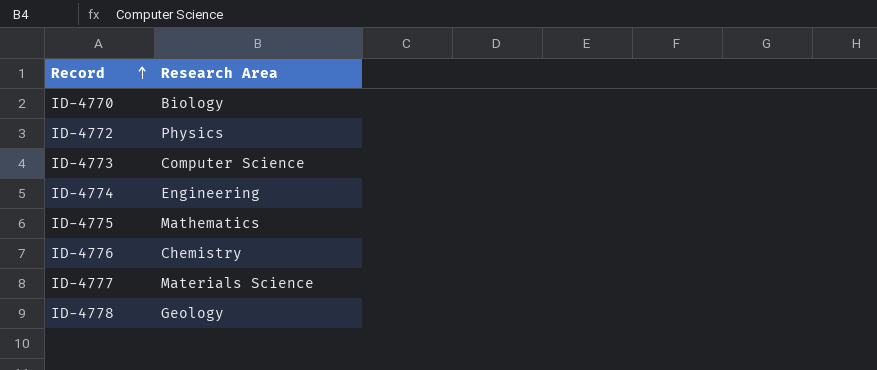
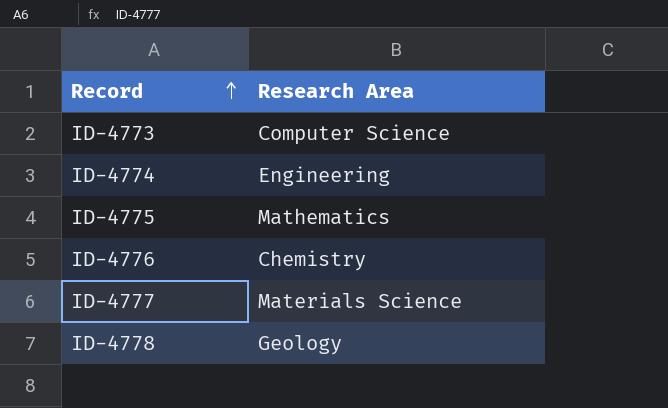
row ID-4770: Biology -> none
row ID-4772: Physics -> none

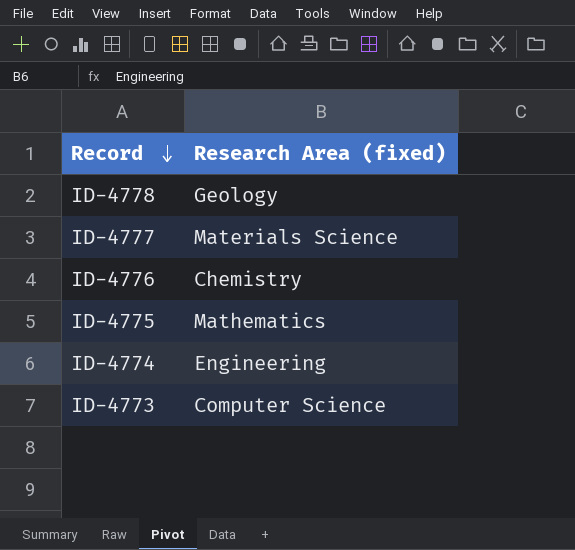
row order: Record ascending -> Record descending
column name: Research Area -> Research Area (fixed)

